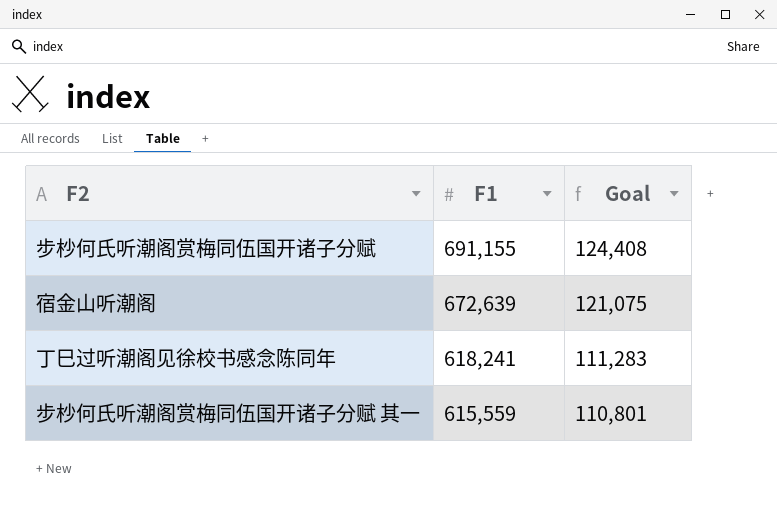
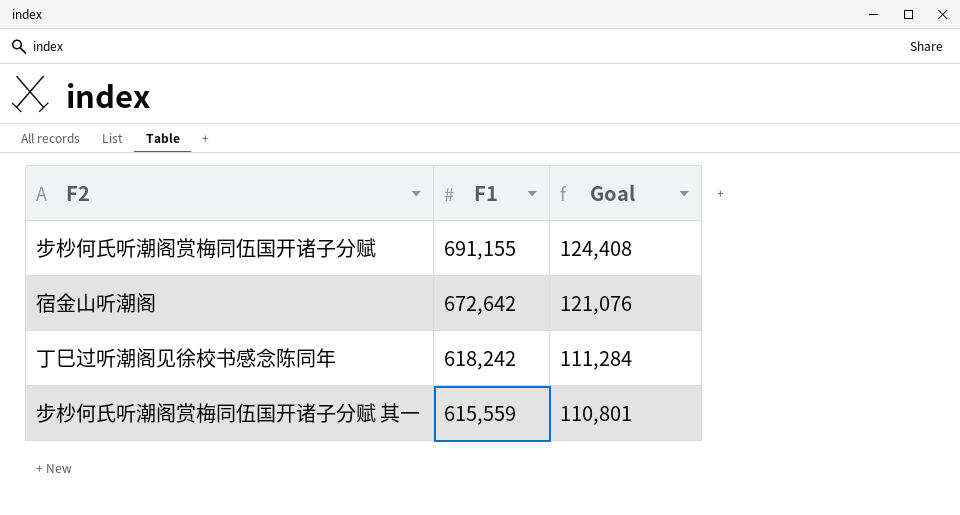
宿金山听潮阁 | F1: 672,639 -> 672,642
宿金山听潮阁 | Goal: 121,075 -> 121,076
丁巳过听潮阁见徐校书感念陈同年 | F1: 618,241 -> 618,242
丁巳过听潮阁见徐校书感念陈同年 | Goal: 111,283 -> 111,284

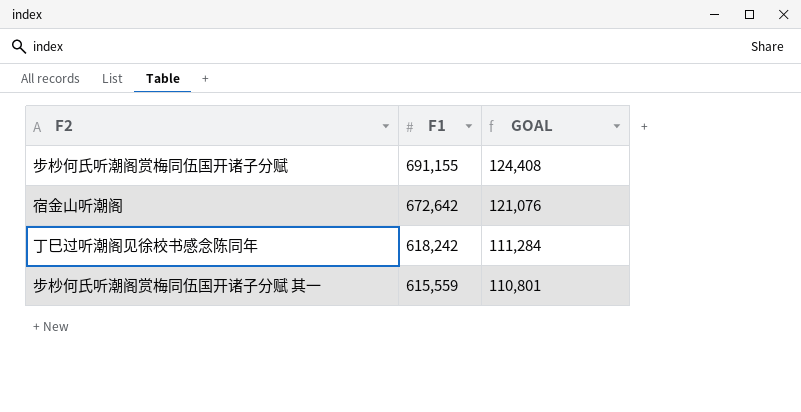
column name: Goal -> GOAL

